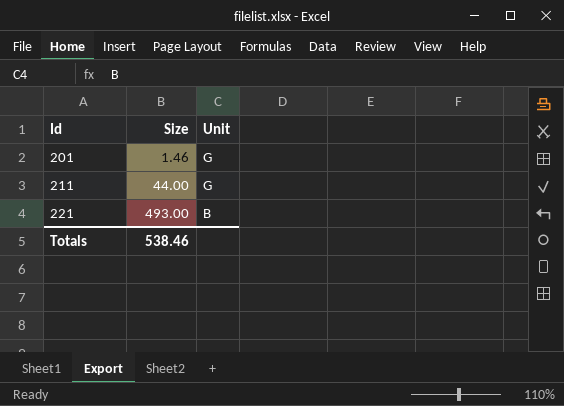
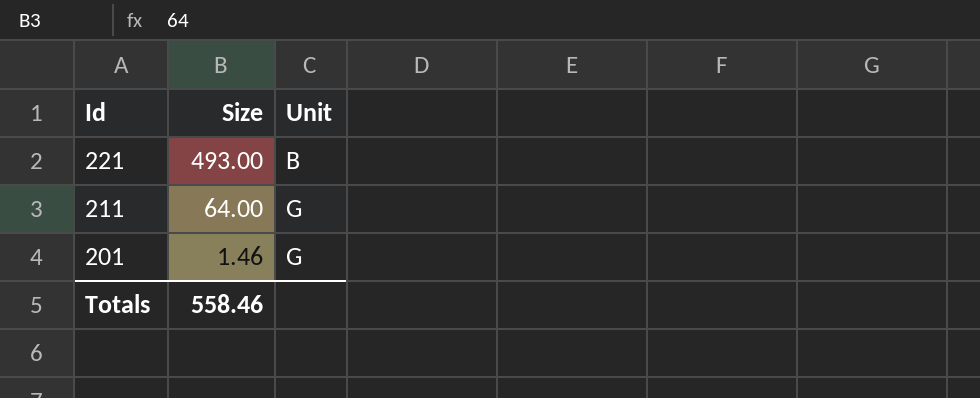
row order: Id ascending -> Id descending
211 | Size: 44.00 -> 64.00
Totals | Size: 538.46 -> 558.46

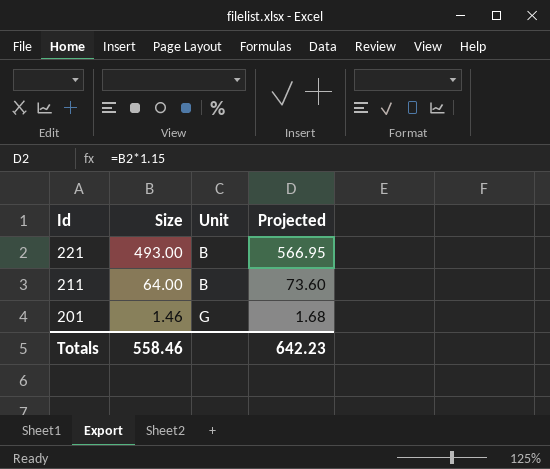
column Projected | formula: none -> [Size] * 1.15
211 | Unit: G -> B

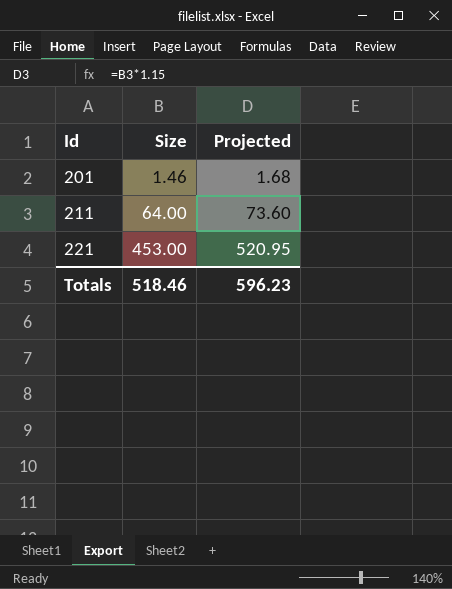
row order: Id descending -> Id ascending
column Unit | position: 3 -> none
221 | Size: 493.00 -> 453.00
221 | Projected: 566.95 -> 520.95
Totals | Size: 558.46 -> 518.46
Totals | Projected: 642.23 -> 596.23

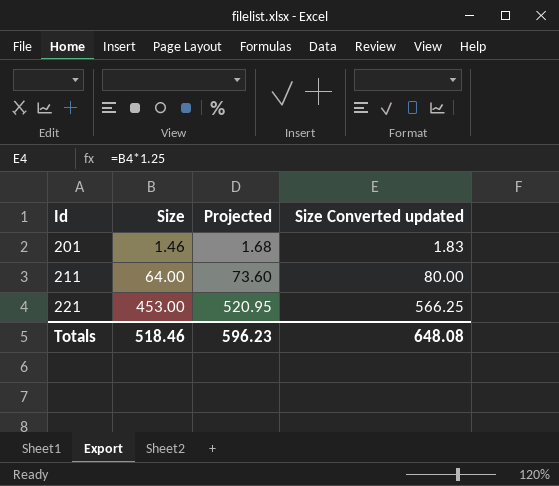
column Size Converted updated | formula: none -> [Size] * 1.25

